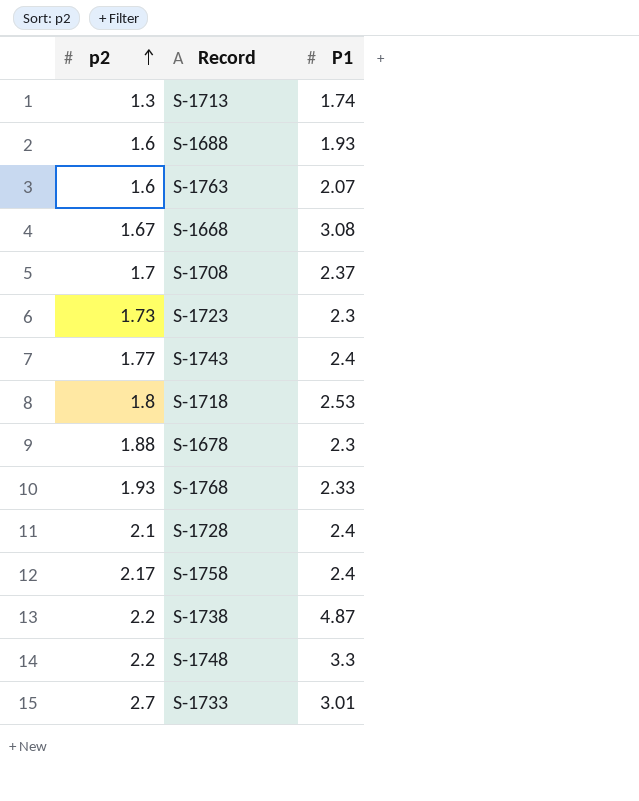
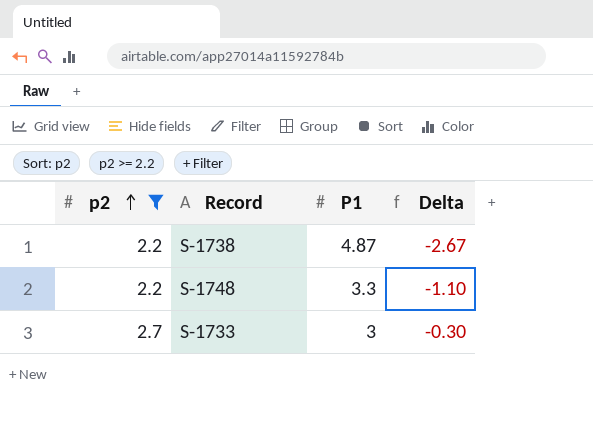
filter: none -> p2 >= 2.2
column Delta | formula: none -> [p2] - [P1]
S-1733 | P1: 3.01 -> 3

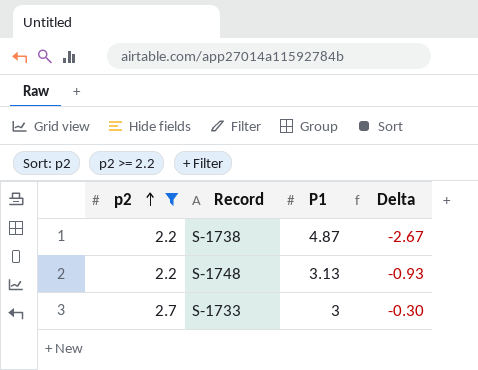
S-1748 | P1: 3.3 -> 3.13
S-1748 | Delta: -1.10 -> -0.93

